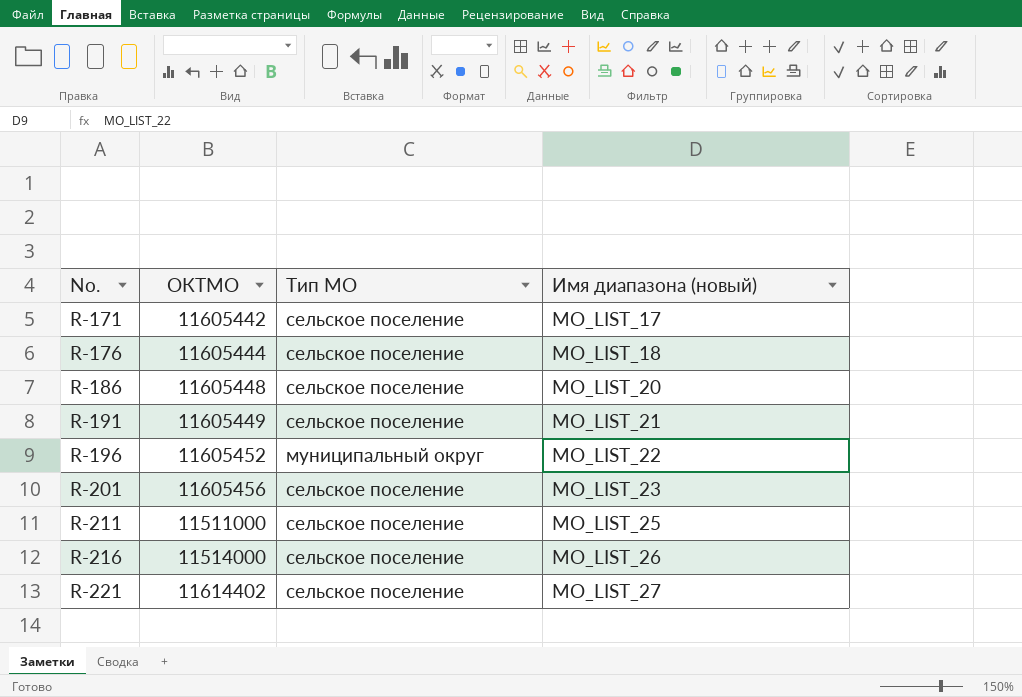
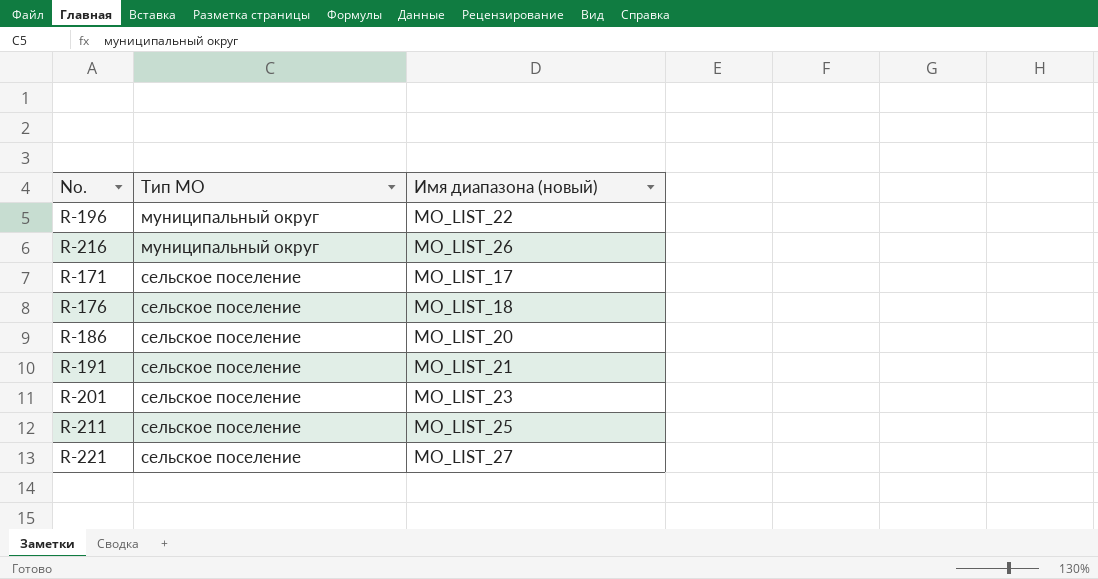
row order: No. ascending -> Тип МО ascending
column ОКТМО | position: 2 -> none
R-216 | Тип МО: сельское поселение -> муниципальный округ

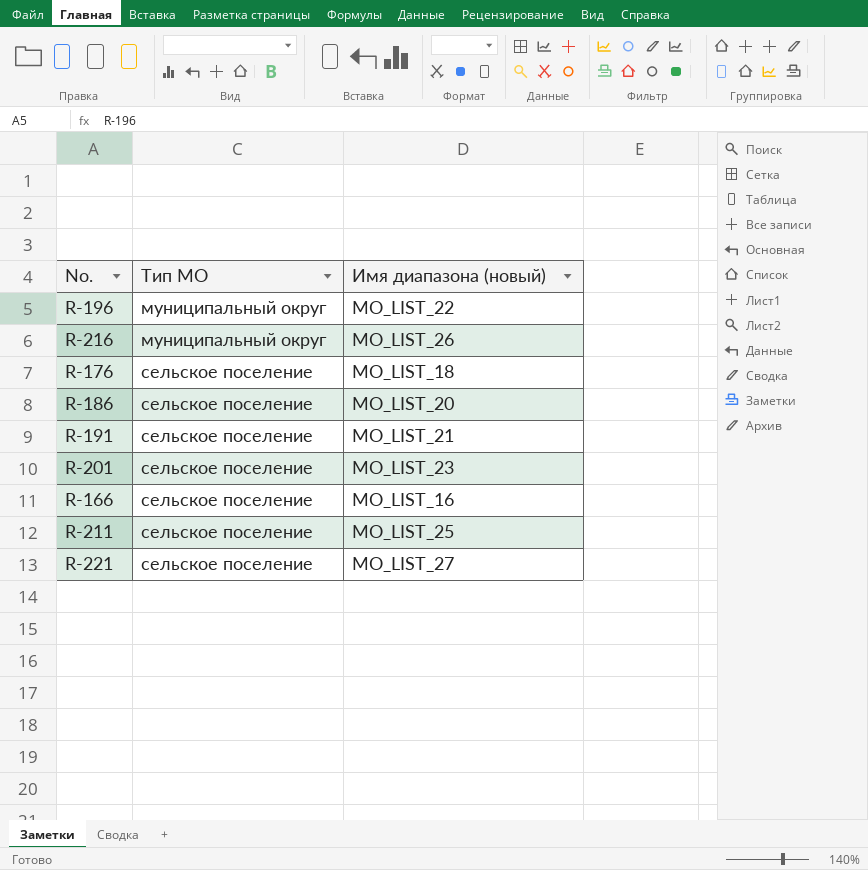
row R-171: сельское поселение | MO_LIST_17 -> none
row R-166: none -> сельское поселение | MO_LIST_16

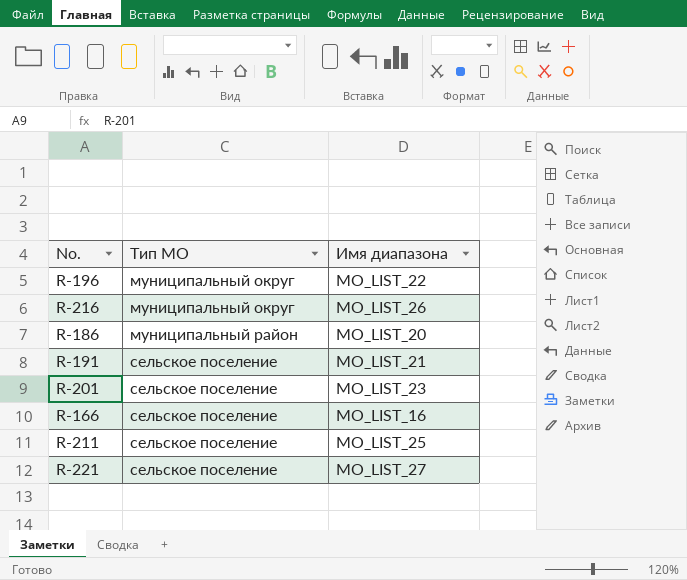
column name: Имя диапазона (новый) -> Имя диапазона
row R-176: сельское поселение | MO_LIST_18 -> none
R-186 | Тип МО: сельское поселение -> муниципальный район

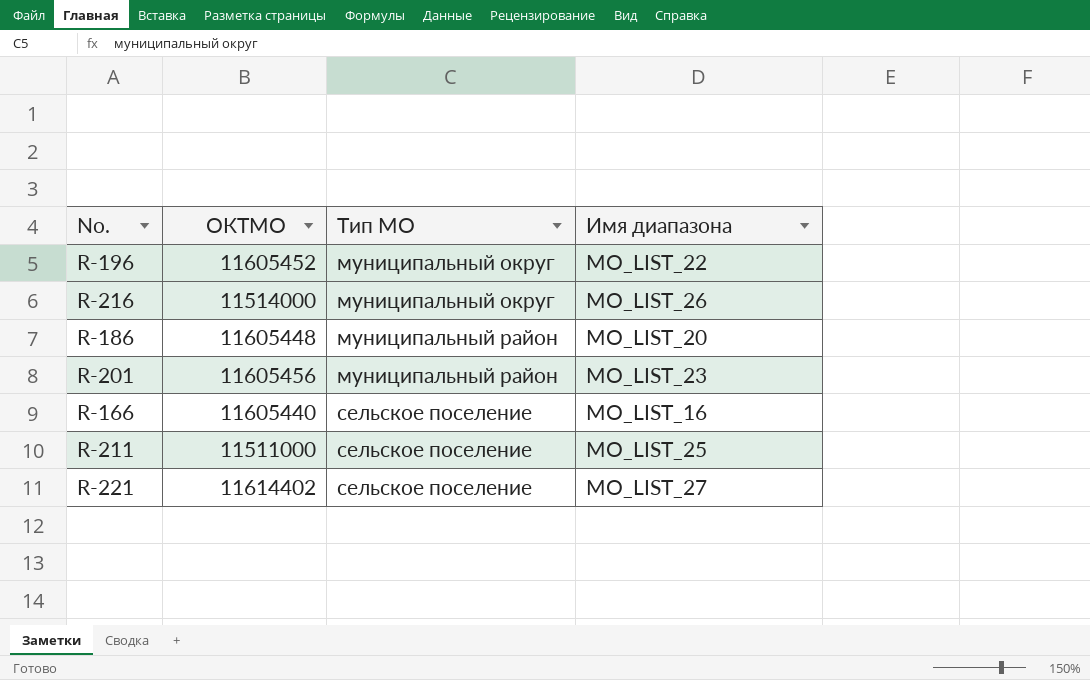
column ОКТМО | position: none -> 2
row R-191: сельское поселение | MO_LIST_21 -> none
R-201 | Тип МО: сельское поселение -> муниципальный район

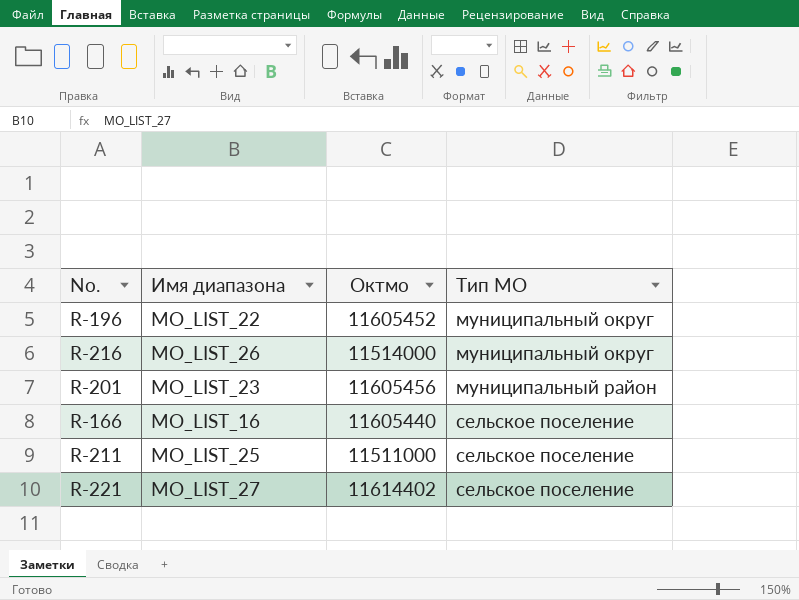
column Имя диапазона | position: 4 -> 2
column name: ОКТМО -> Октмо
row R-186: 11605448 | муниципальный район | MO_LIST_20 -> none

